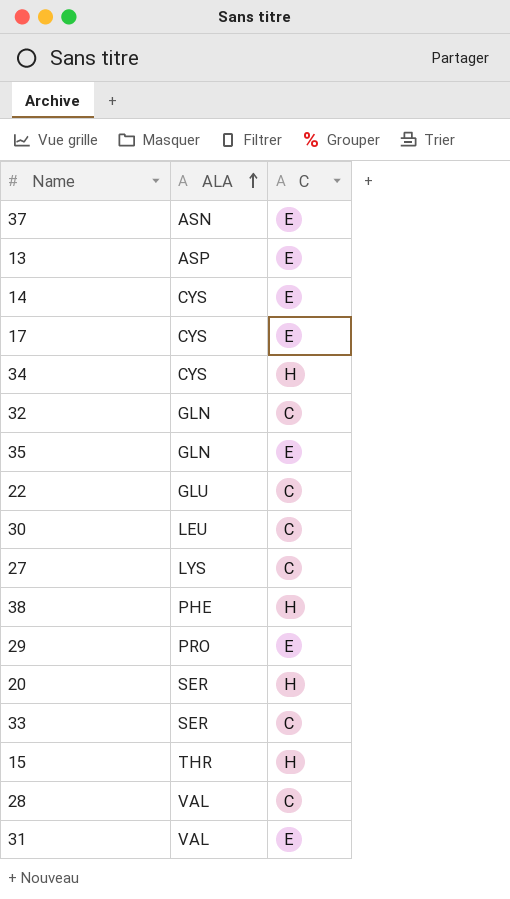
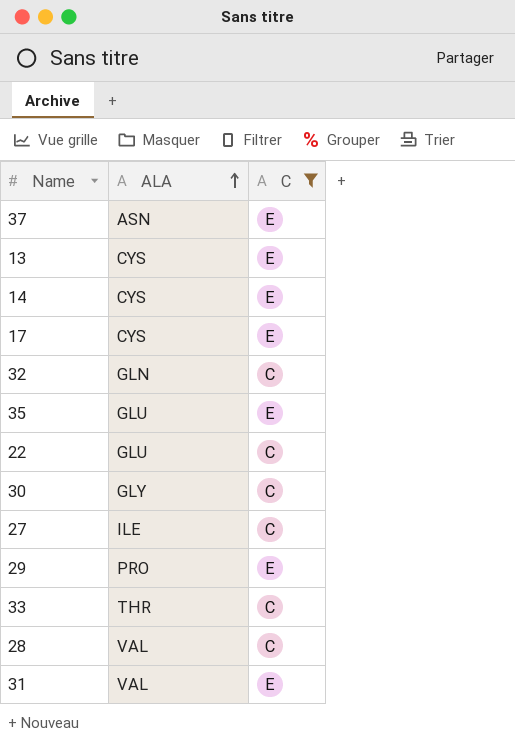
filter: none -> C != H
13 | ALA: ASP -> CYS
35 | ALA: GLN -> GLU
30 | ALA: LEU -> GLY
27 | ALA: LYS -> ILE
33 | ALA: SER -> THR

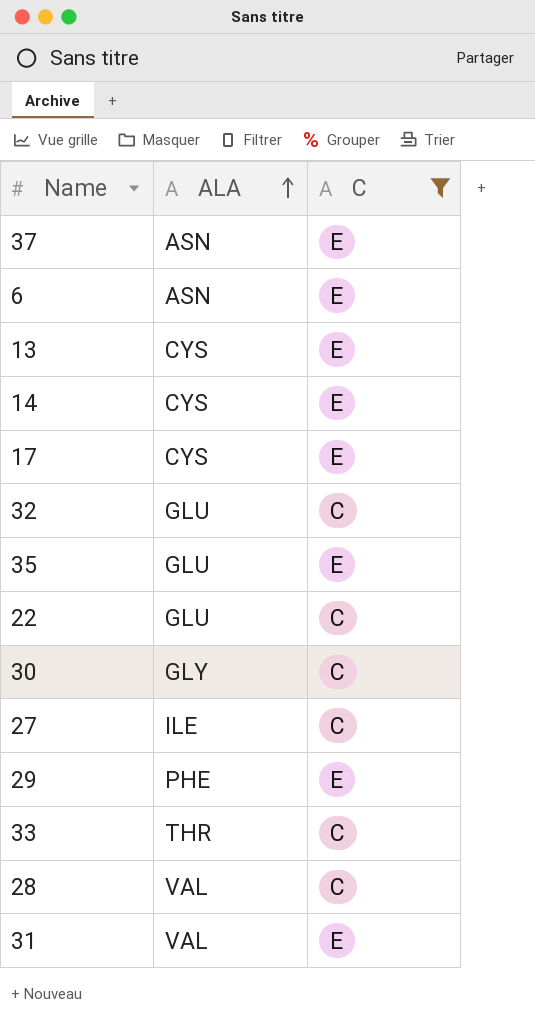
row 6: none -> ASN | E
32 | ALA: GLN -> GLU
29 | ALA: PRO -> PHE

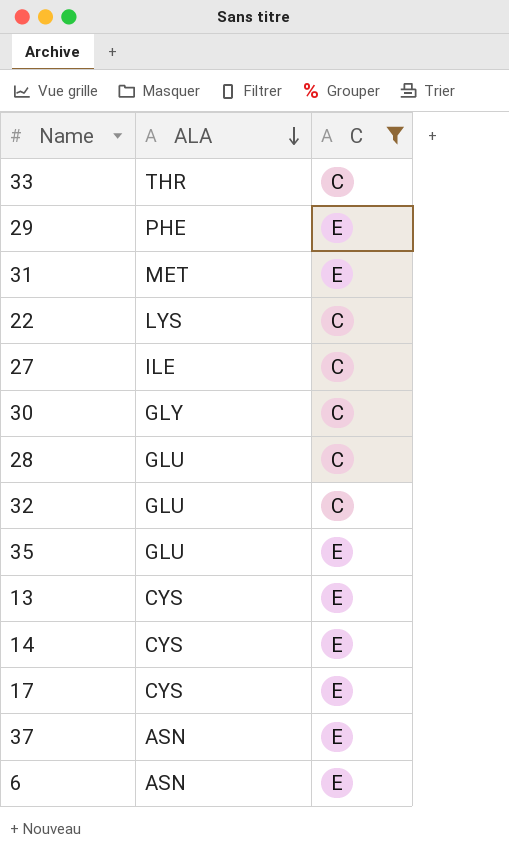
row order: ALA ascending -> ALA descending
31 | ALA: VAL -> MET
22 | ALA: GLU -> LYS
28 | ALA: VAL -> GLU

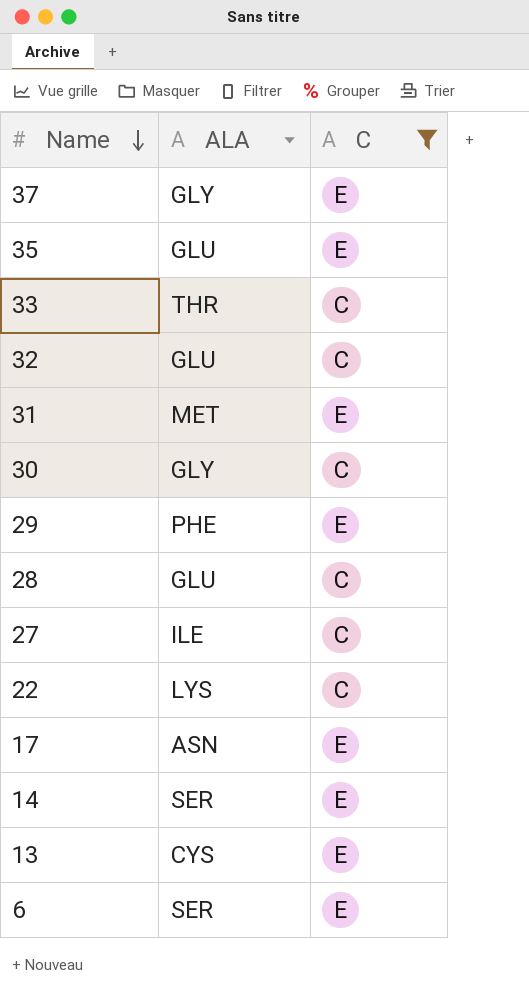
row order: ALA descending -> Name descending
37 | ALA: ASN -> GLY
17 | ALA: CYS -> ASN
14 | ALA: CYS -> SER
6 | ALA: ASN -> SER

